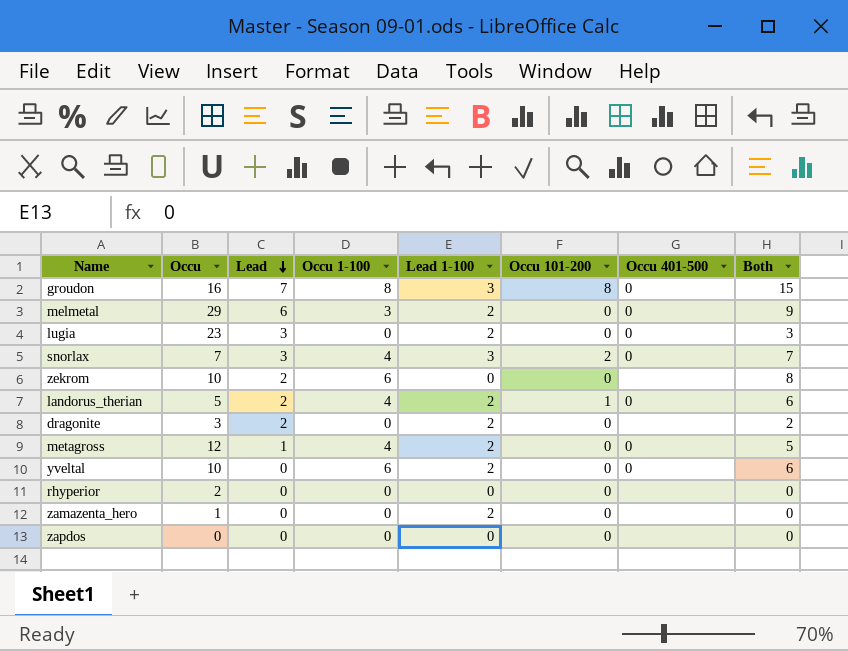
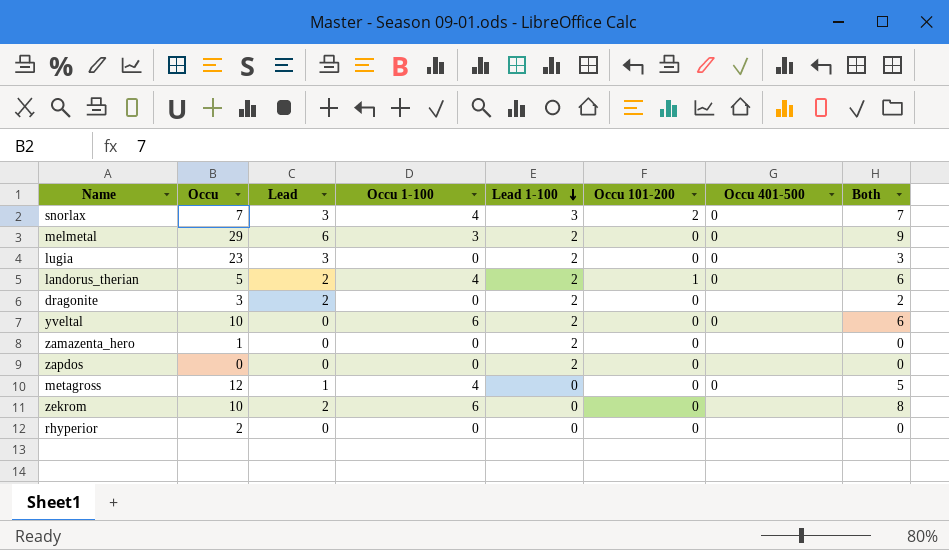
row order: Lead descending -> Lead 1-100 descending
row groudon: 16 | 7 | 8 | 3 | 8 | 0 | 15 -> none
zapdos | Lead 1-100: 0 -> 2
metagross | Lead 1-100: 2 -> 0

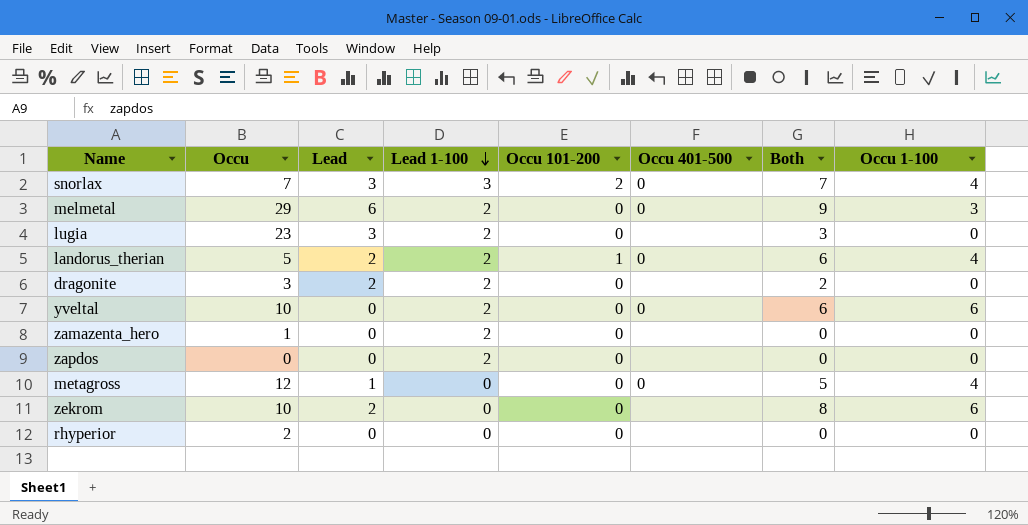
column Occu 1-100 | position: 4 -> 8
lugia | Occu 401-500: 0 -> none

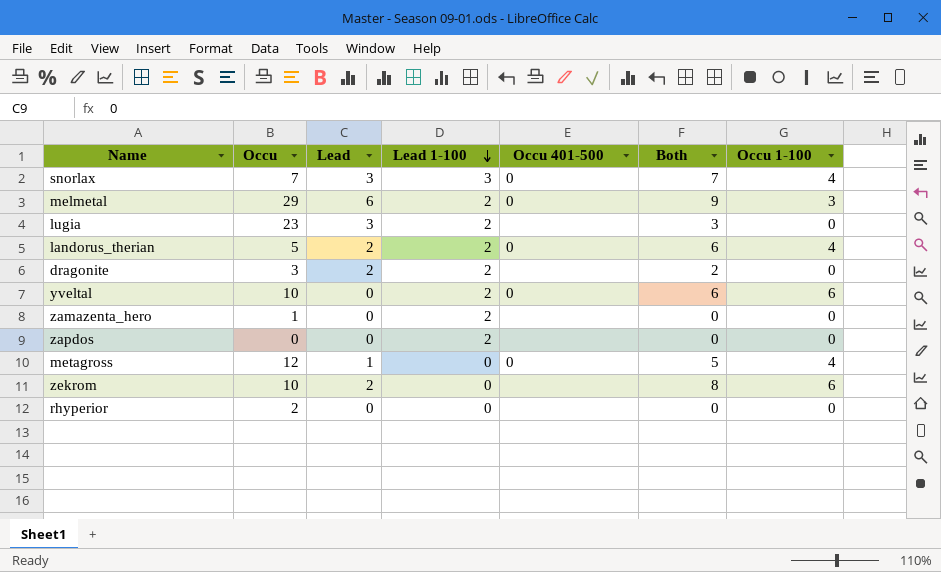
column Occu 101-200 | position: 5 -> none

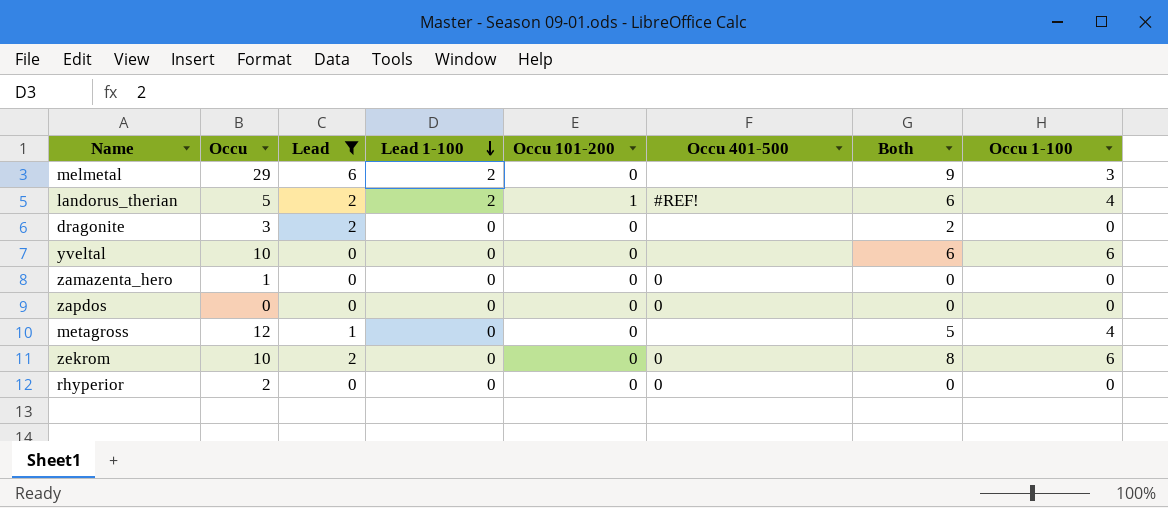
filter: none -> Lead != 3
column Occu 101-200 | position: none -> 5
melmetal | Occu 401-500: 0 -> none
landorus_therian | Occu 401-500: 0 -> #REF!
dragonite | Lead 1-100: 2 -> 0
yveltal | Lead 1-100: 2 -> 0
yveltal | Occu 401-500: 0 -> none
zamazenta_hero | Lead 1-100: 2 -> 0
zamazenta_hero | Occu 401-500: none -> 0
zapdos | Lead 1-100: 2 -> 0
zapdos | Occu 401-500: none -> 0
metagross | Occu 401-500: 0 -> none
zekrom | Occu 401-500: none -> 0
rhyperior | Occu 401-500: none -> 0

